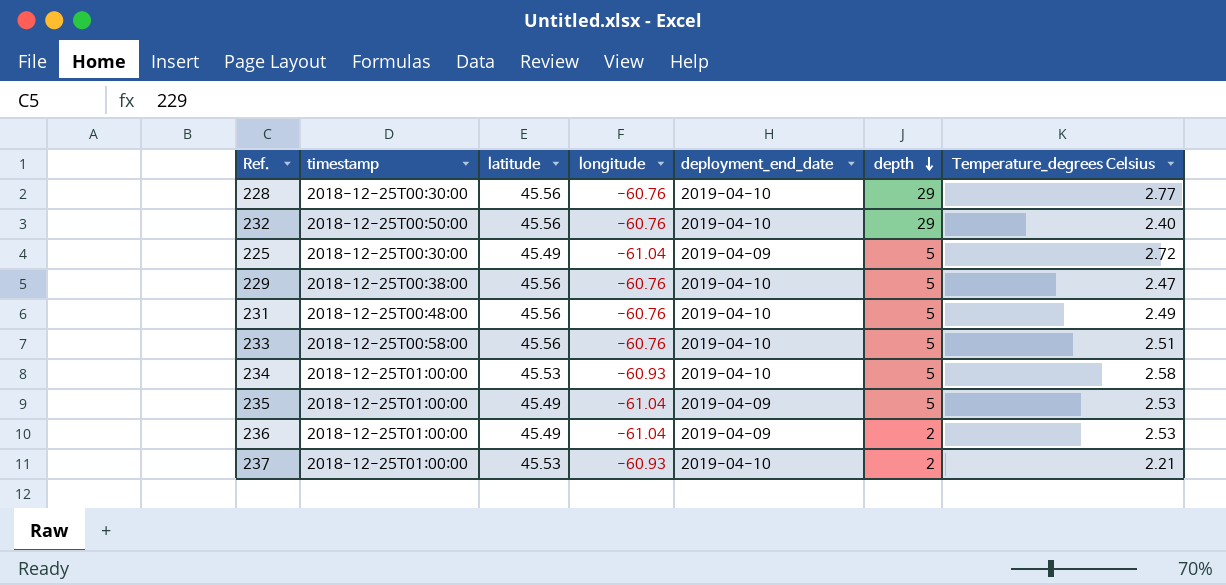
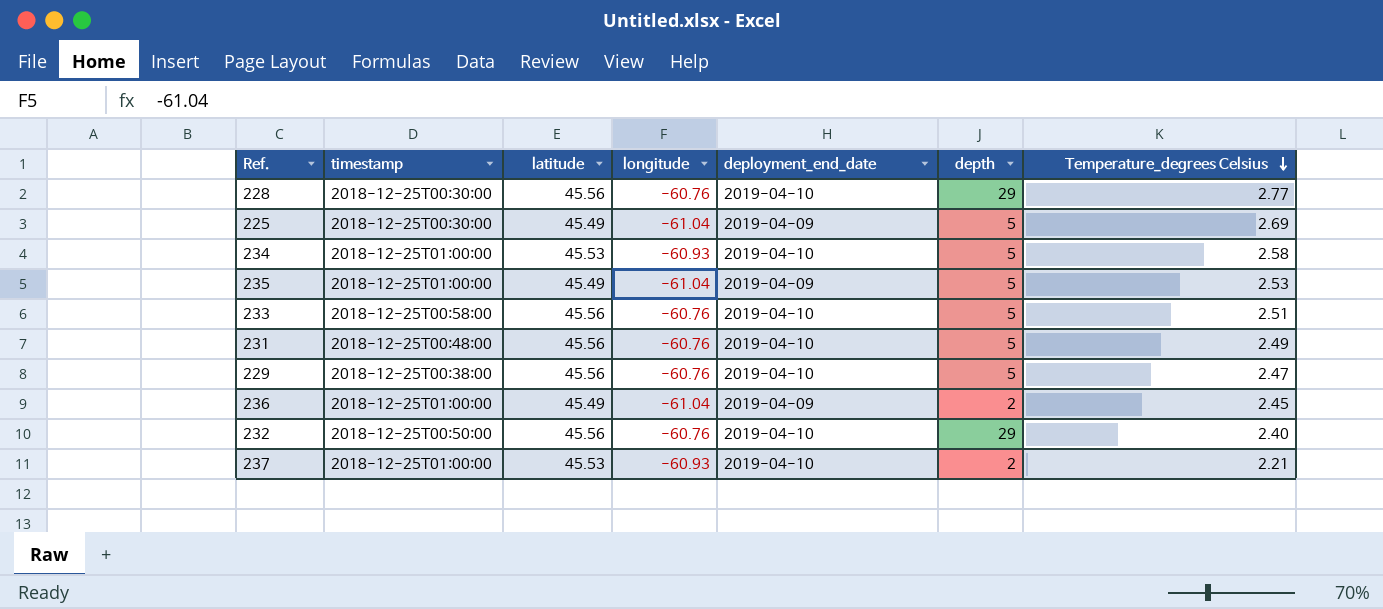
row order: depth descending -> Temperature_degrees Celsius descending
225 | Temperature_degrees Celsius: 2.72 -> 2.69
236 | Temperature_degrees Celsius: 2.53 -> 2.45

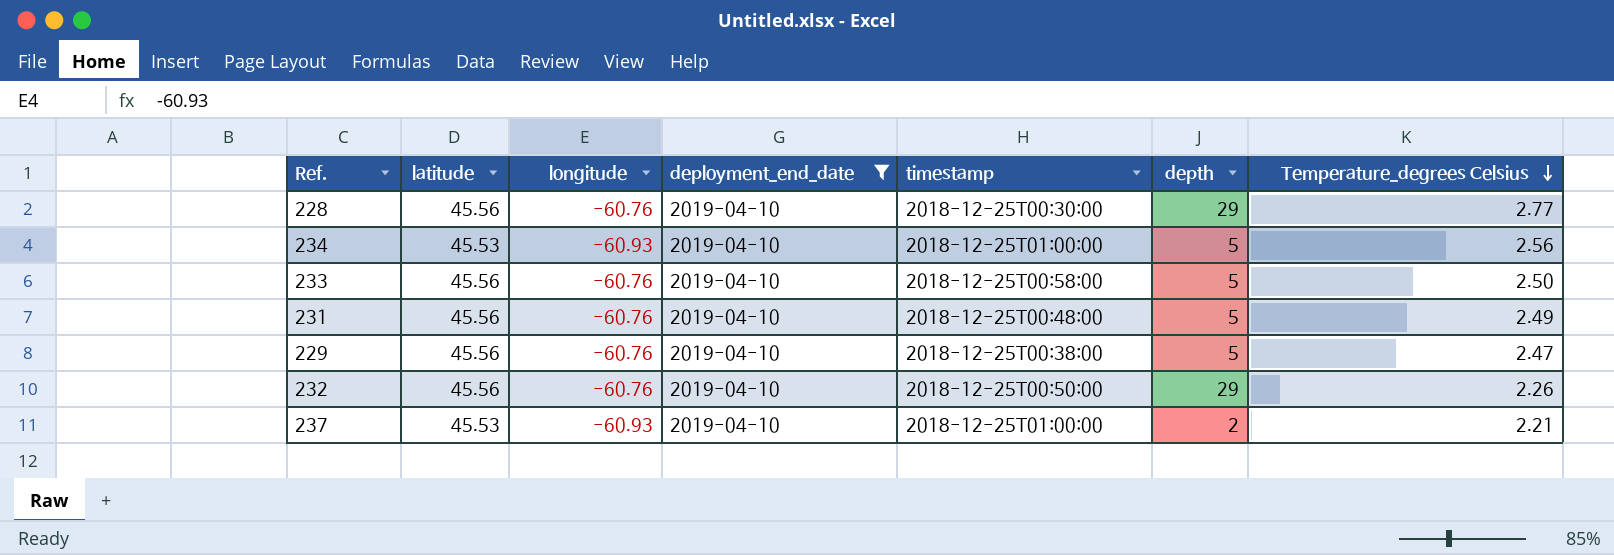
filter: none -> deployment_end_date = 2019-04-10
column timestamp | position: 2 -> 5
234 | Temperature_degrees Celsius: 2.58 -> 2.56
233 | Temperature_degrees Celsius: 2.51 -> 2.50
232 | Temperature_degrees Celsius: 2.40 -> 2.26

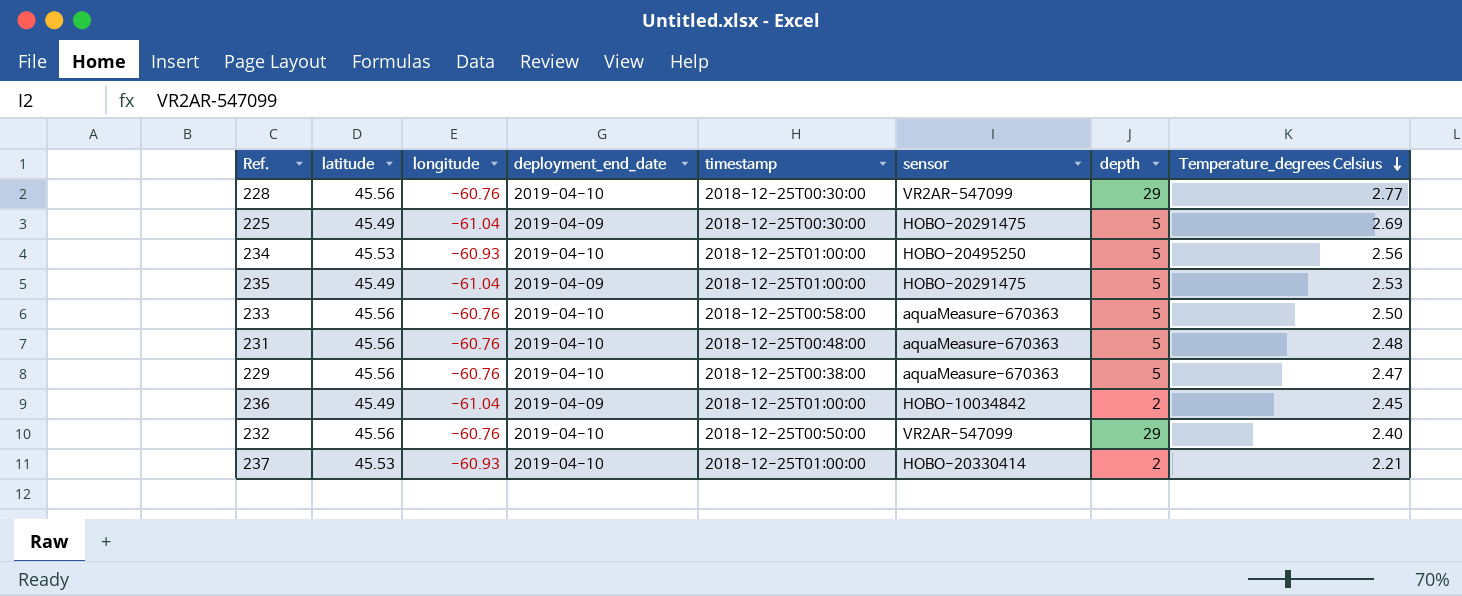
filter: deployment_end_date = 2019-04-10 -> none
column sensor | position: none -> 6
231 | Temperature_degrees Celsius: 2.49 -> 2.48
232 | Temperature_degrees Celsius: 2.26 -> 2.40

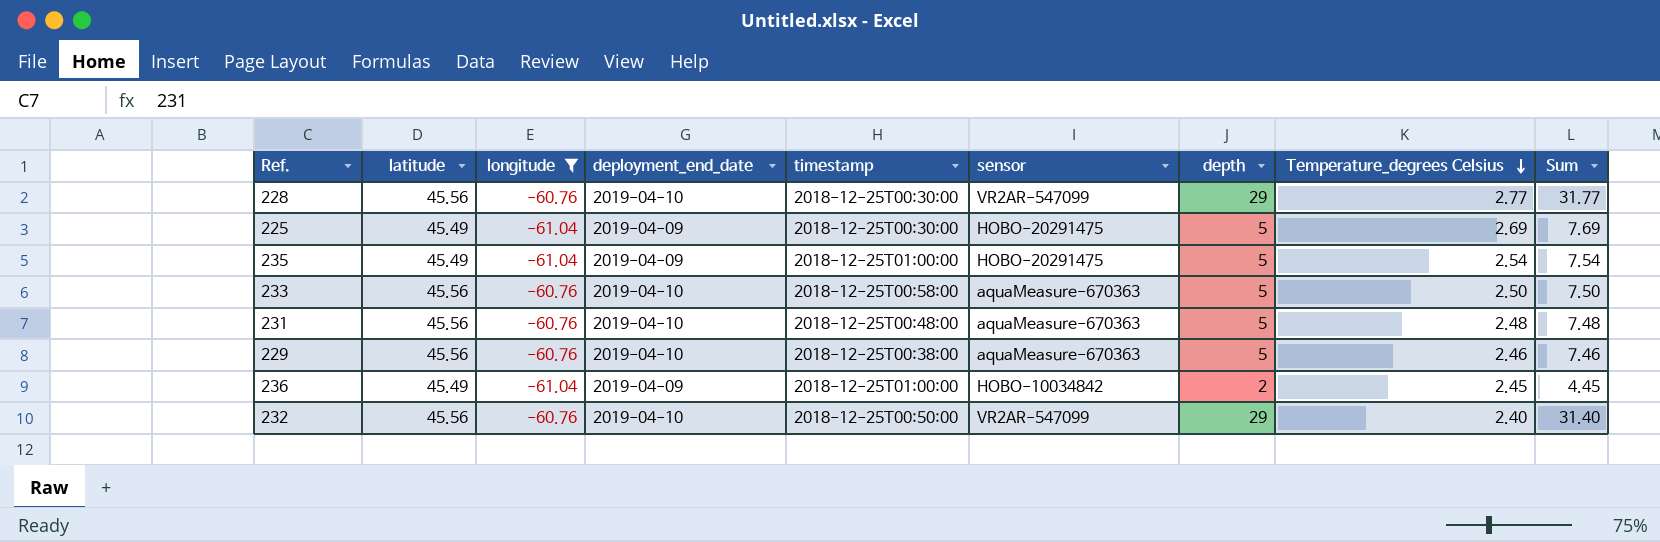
filter: none -> longitude != -60.93
column Sum | formula: none -> [depth] + [Temperature_degrees Celsius]
235 | Temperature_degrees Celsius: 2.53 -> 2.54
229 | Temperature_degrees Celsius: 2.47 -> 2.46

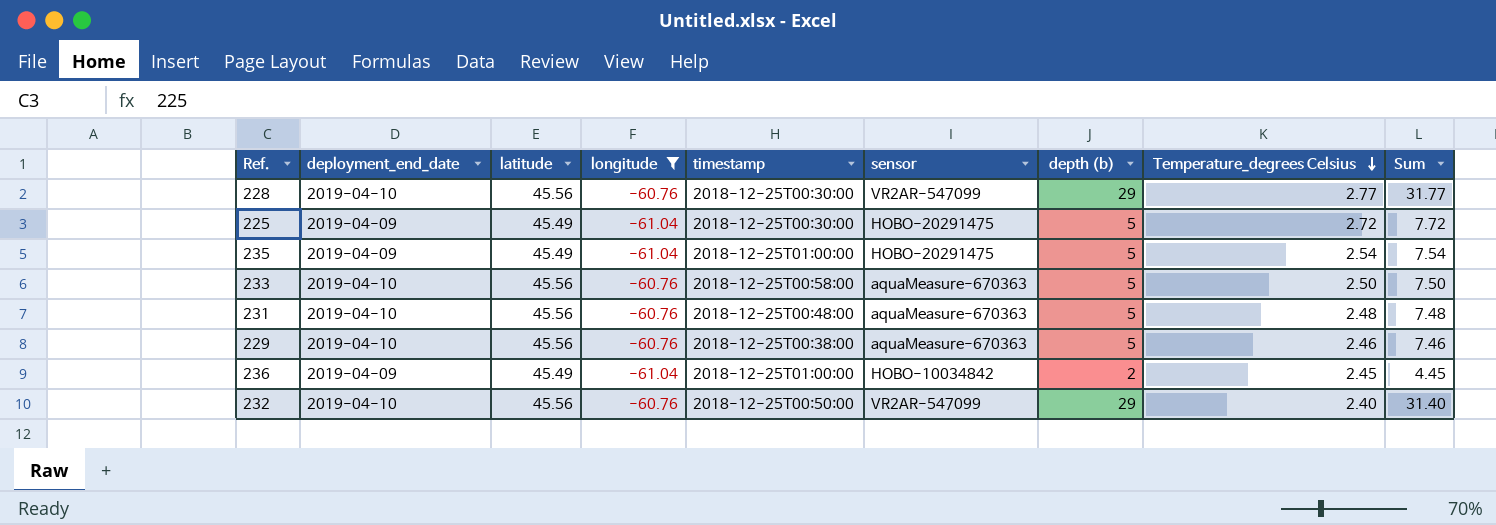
column deployment_end_date | position: 4 -> 2
column name: depth -> depth (b)
225 | Temperature_degrees Celsius: 2.69 -> 2.72
225 | Sum: 7.69 -> 7.72

